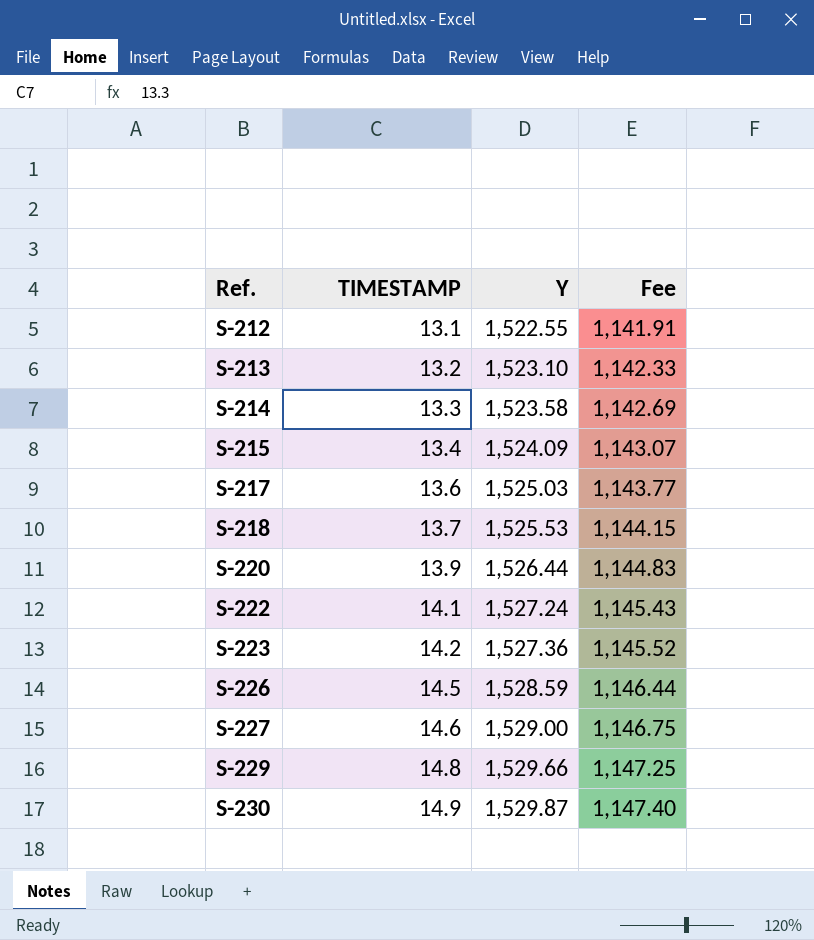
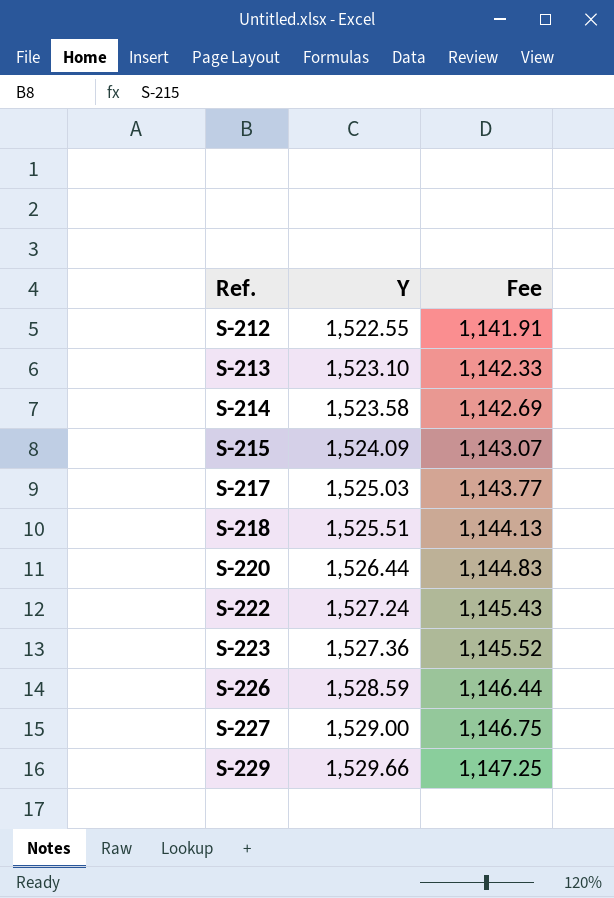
column TIMESTAMP | position: 2 -> none
row S-230: 14.9 | 1,529.87 | 1,147.40 -> none
S-218 | Y: 1,525.53 -> 1,525.51
S-218 | Fee: 1,144.15 -> 1,144.13

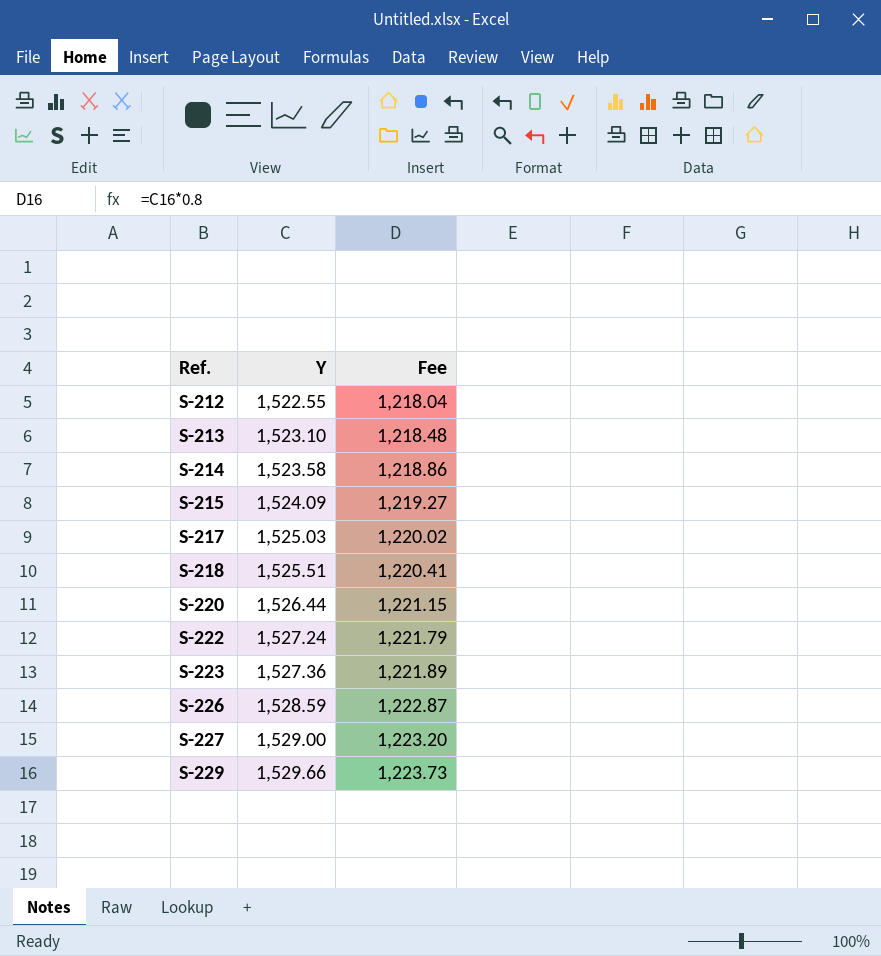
column Fee | formula: [Y] * 0.75 -> [Y] * 0.8

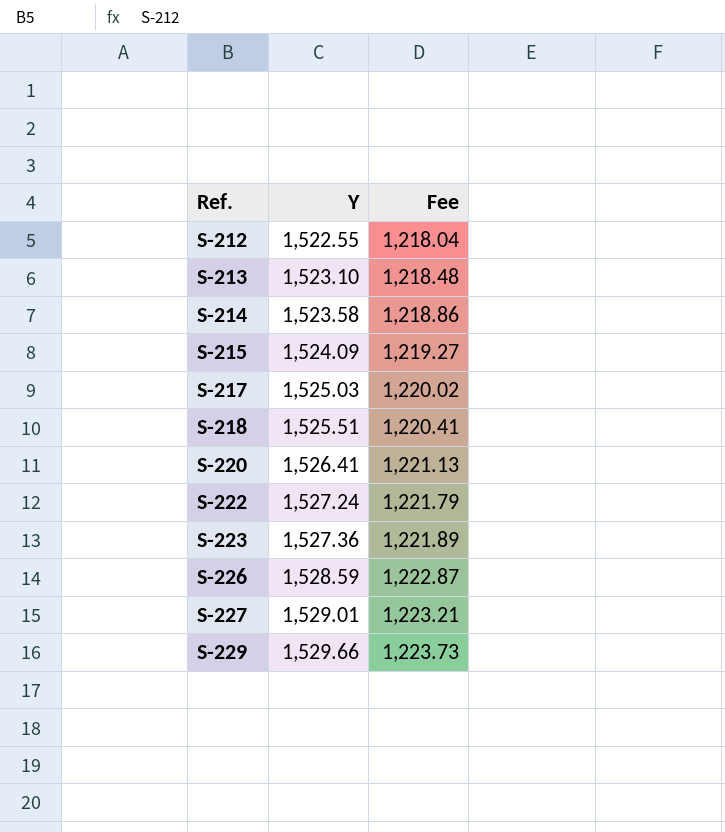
S-220 | Y: 1,526.44 -> 1,526.41
S-220 | Fee: 1,221.15 -> 1,221.13
S-227 | Y: 1,529.00 -> 1,529.01
S-227 | Fee: 1,223.20 -> 1,223.21

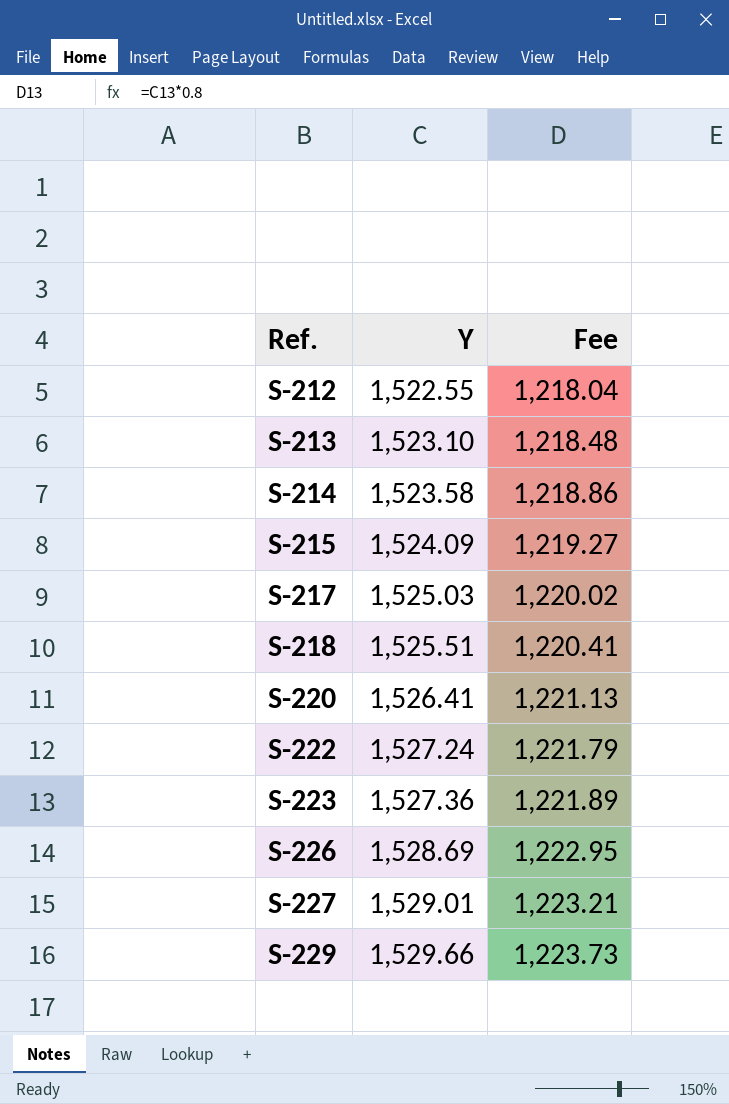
S-226 | Y: 1,528.59 -> 1,528.69
S-226 | Fee: 1,222.87 -> 1,222.95

